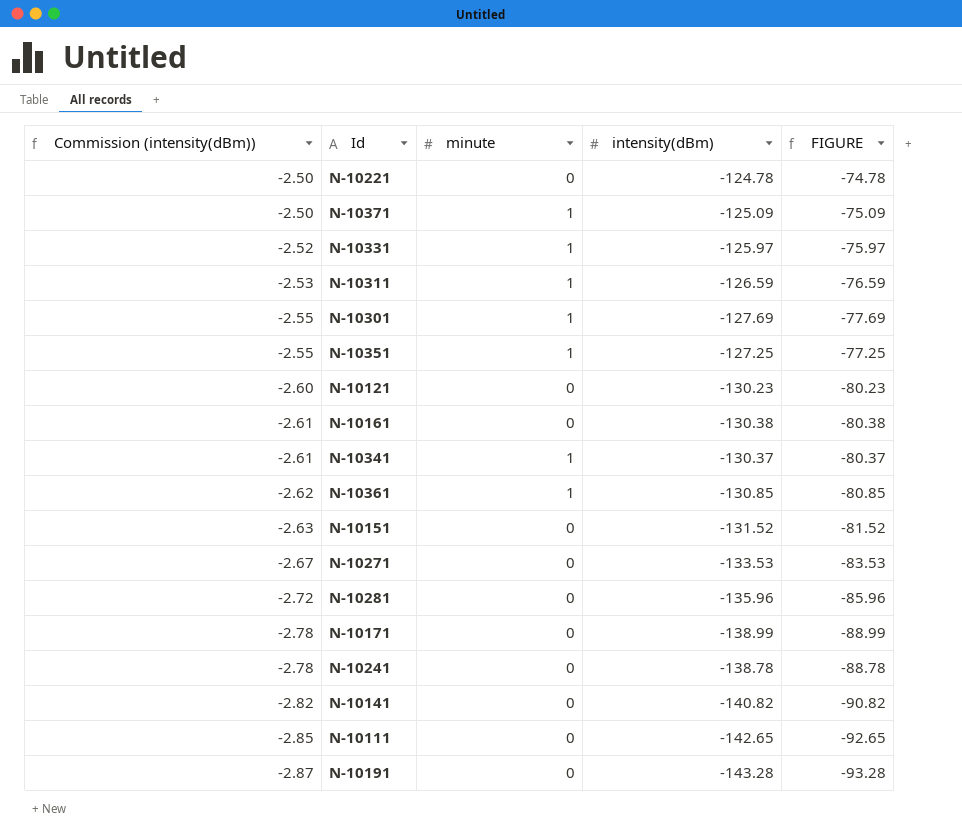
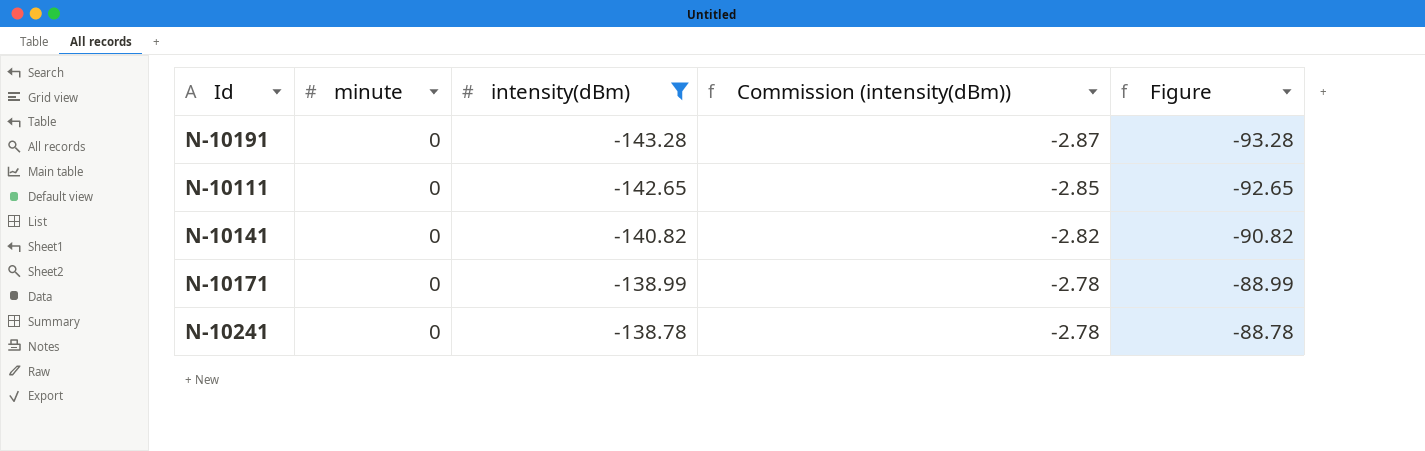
filter: none -> intensity(dBm) <= -138.78
row order: Commission (intensity(dBm)) descending -> intensity(dBm) ascending
column Commission (intensity(dBm)) | position: 1 -> 4
column name: FIGURE -> Figure

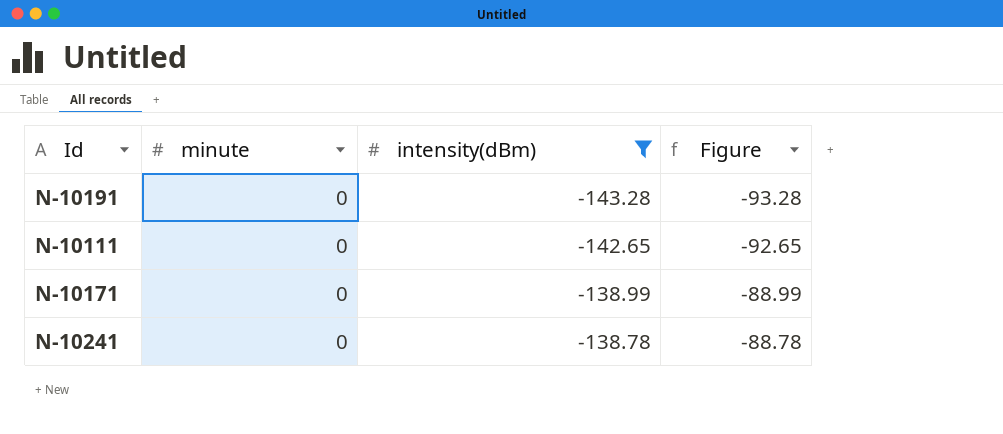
column Commission (intensity(dBm)) | formula: [intensity(dBm)] * 0.02 -> none
row N-10141: 0 | -140.82 | -2.82 | -90.82 -> none

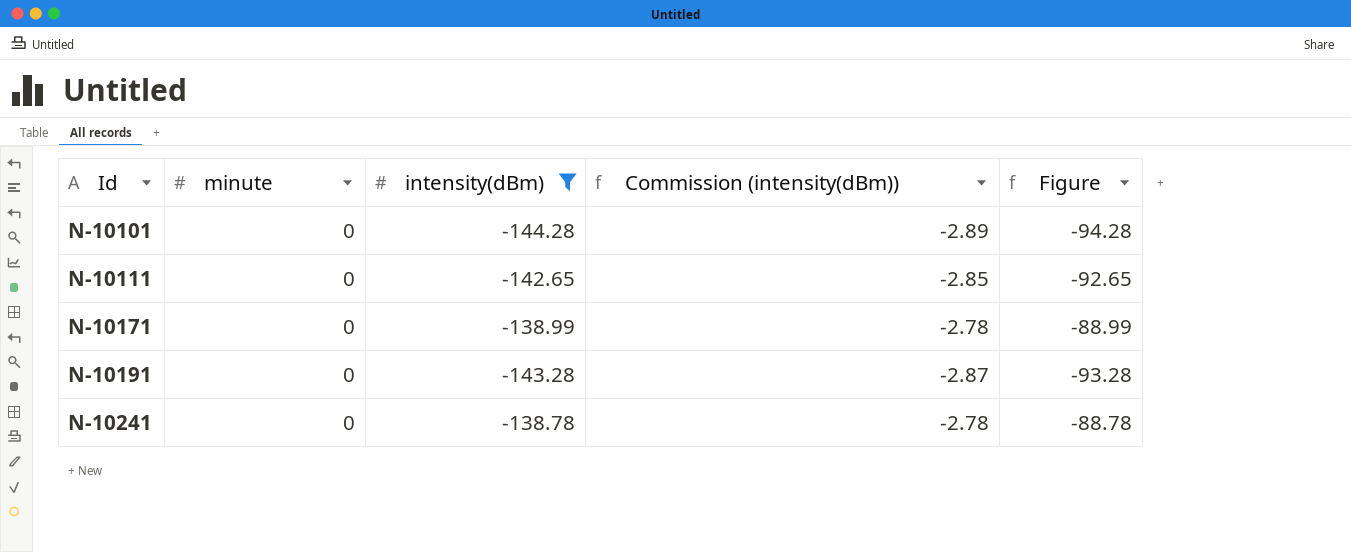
row order: intensity(dBm) ascending -> Id ascending
column Commission (intensity(dBm)) | formula: none -> [intensity(dBm)] * 0.02
row N-10101: none -> 0 | -144.28 | -2.89 | -94.28

